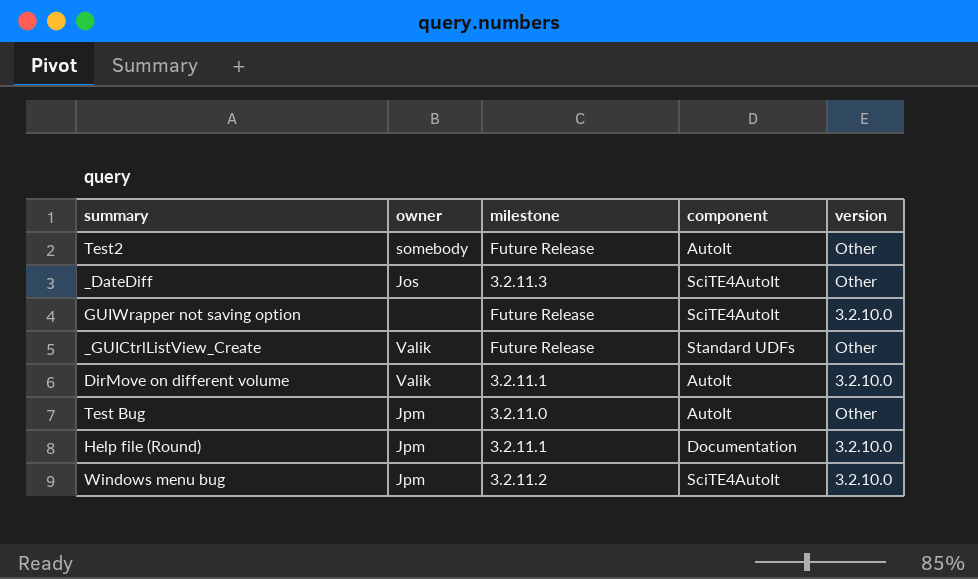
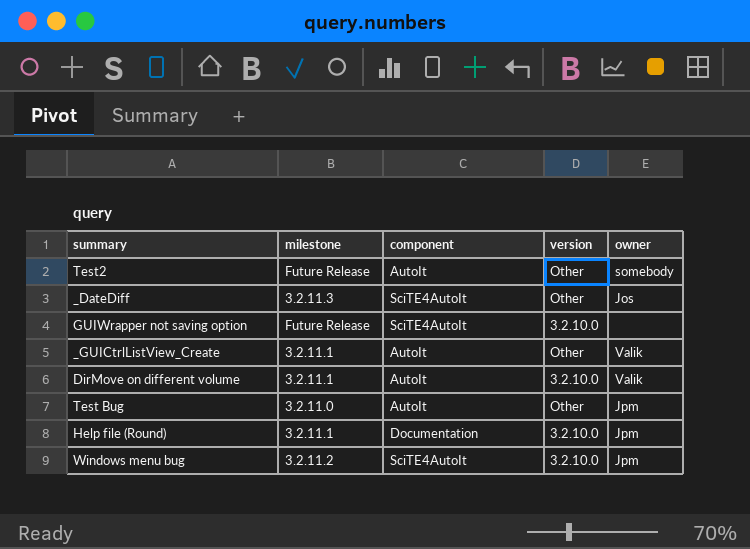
column owner | position: 2 -> 5
_GUICtrlListView_Create | milestone: Future Release -> 3.2.11.1
_GUICtrlListView_Create | component: Standard UDFs -> AutoIt

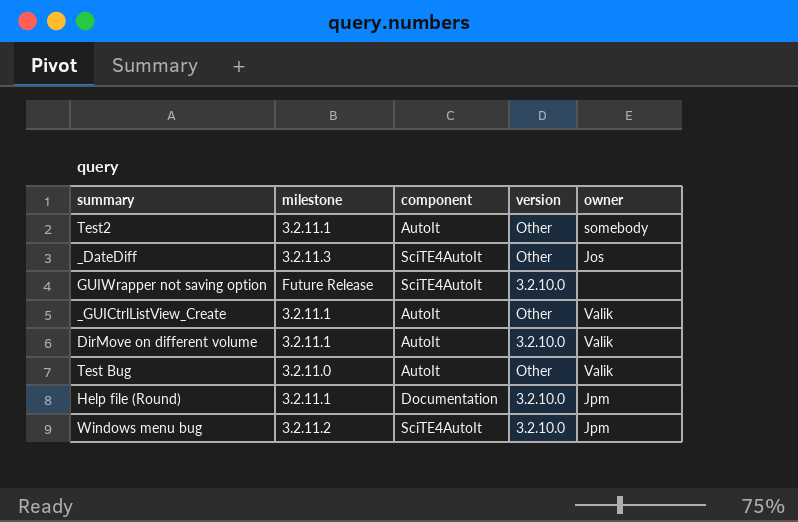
Test2 | milestone: Future Release -> 3.2.11.1
Test Bug | owner: Jpm -> Valik

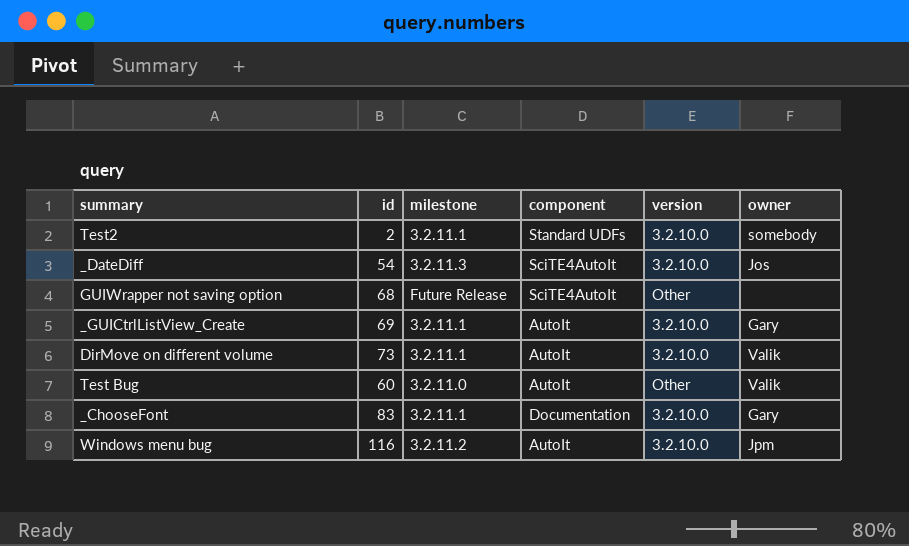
column id | position: none -> 2
row Help file (Round): 3.2.11.1 | Documentation | 3.2.10.0 | Jpm -> none
Test2 | component: AutoIt -> Standard UDFs
Test2 | version: Other -> 3.2.10.0
_DateDiff | version: Other -> 3.2.10.0
GUIWrapper not saving option | version: 3.2.10.0 -> Other
_GUICtrlListView_Create | version: Other -> 3.2.10.0
_GUICtrlListView_Create | owner: Valik -> Gary
row _ChooseFont: none -> 83 | 3.2.11.1 | Documentation | 3.2.10.0 | Gary
Windows menu bug | component: SciTE4AutoIt -> AutoIt

